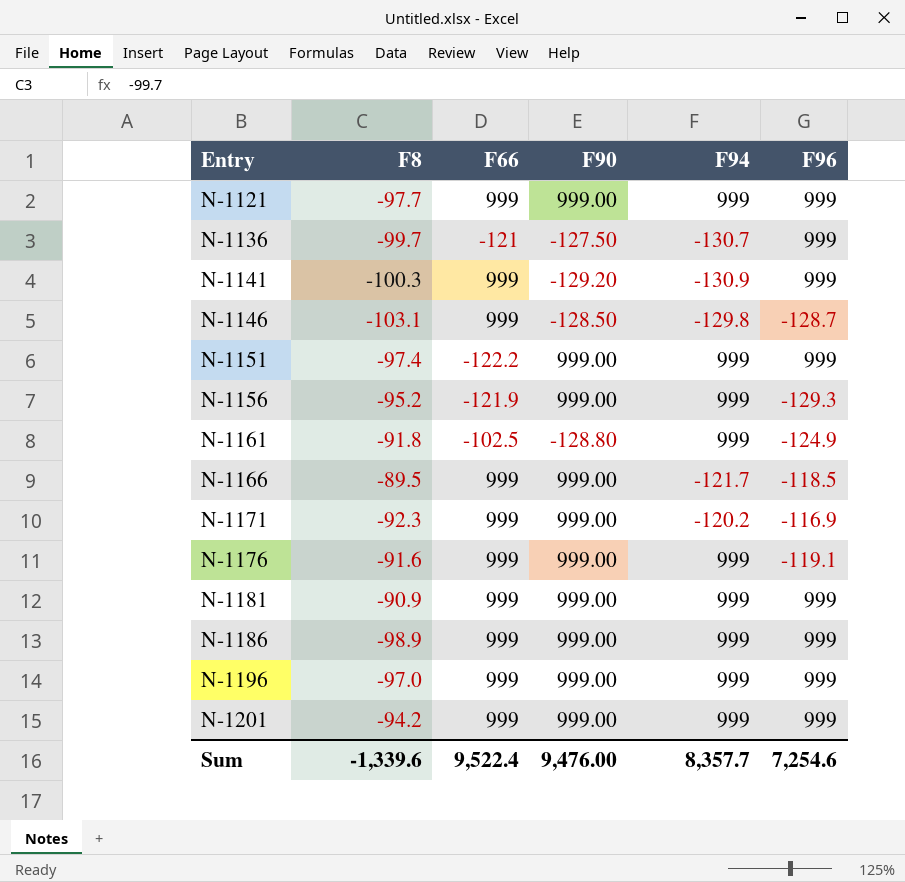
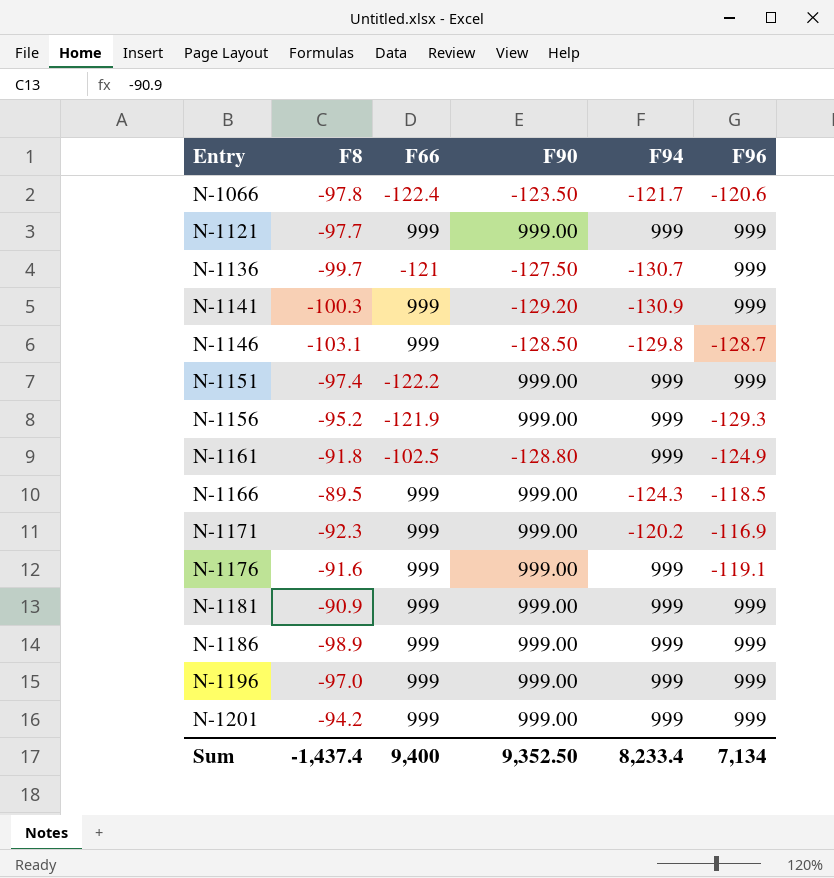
row N-1066: none -> -97.8 | -122.4 | -123.50 | -121.7 | -120.6
N-1166 | F94: -121.7 -> -124.3
Sum | F8: -1,339.6 -> -1,437.4
Sum | F66: 9,522.4 -> 9,400
Sum | F90: 9,476.00 -> 9,352.50
Sum | F94: 8,357.7 -> 8,233.4
Sum | F96: 7,254.6 -> 7,134

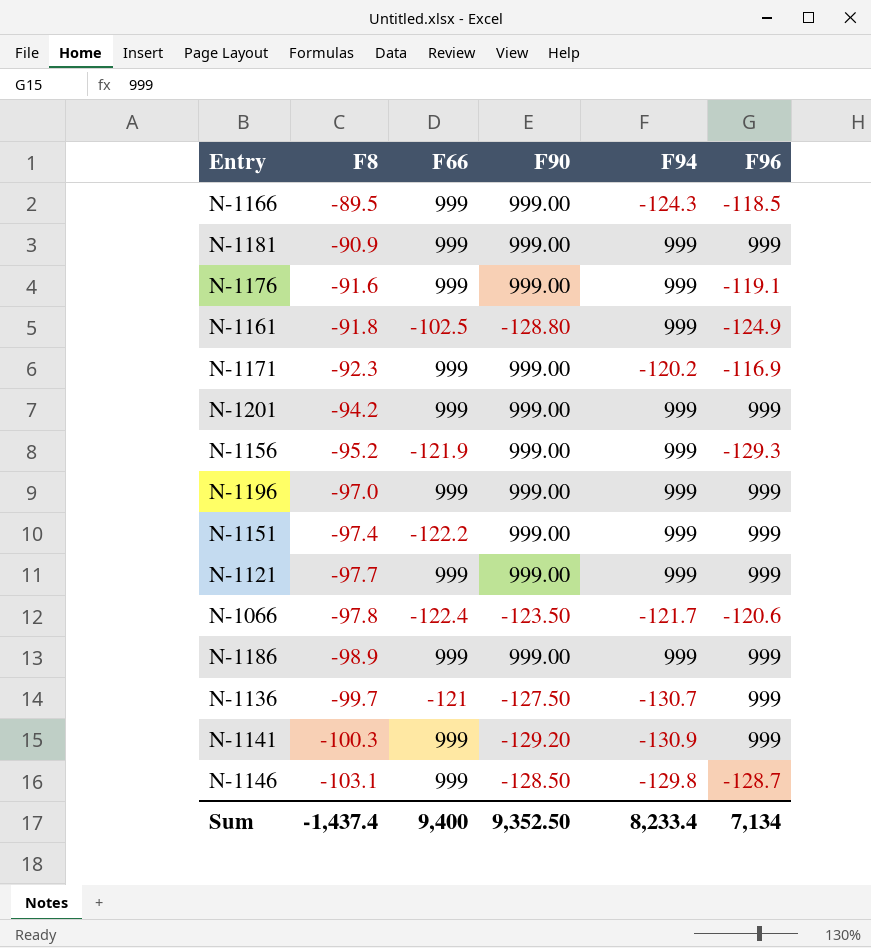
row order: Entry ascending -> F8 descending

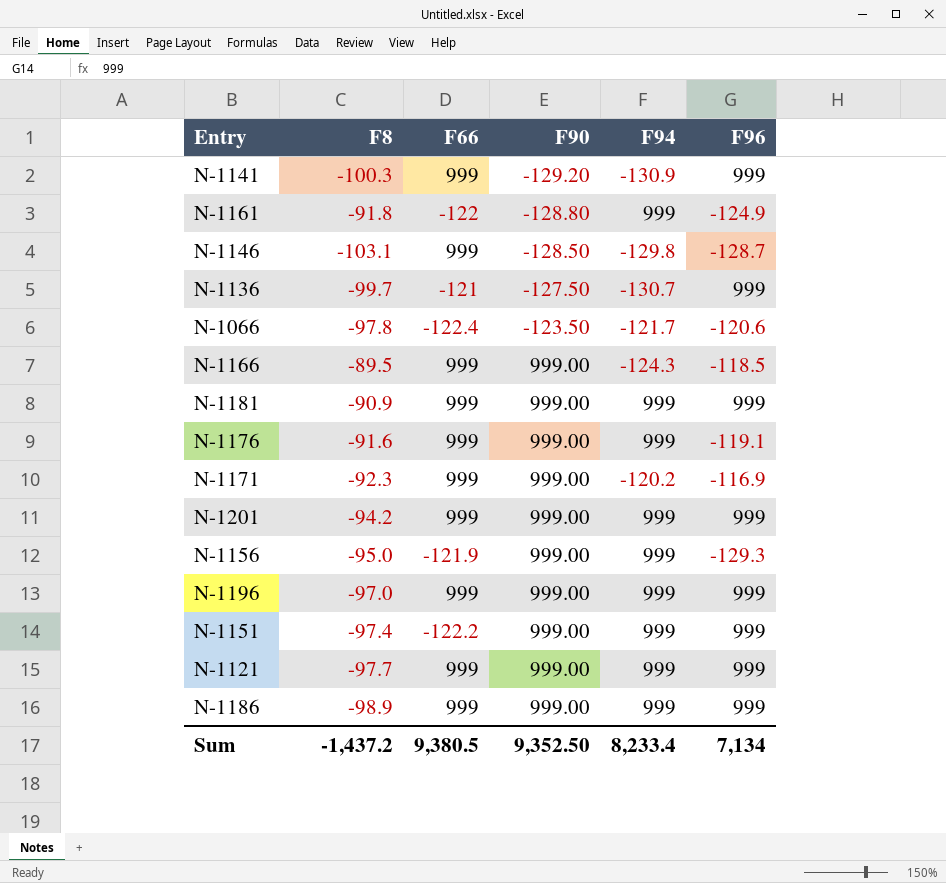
row order: F8 descending -> F90 ascending
N-1161 | F66: -102.5 -> -122
N-1156 | F8: -95.2 -> -95.0
Sum | F8: -1,437.4 -> -1,437.2
Sum | F66: 9,400 -> 9,380.5

